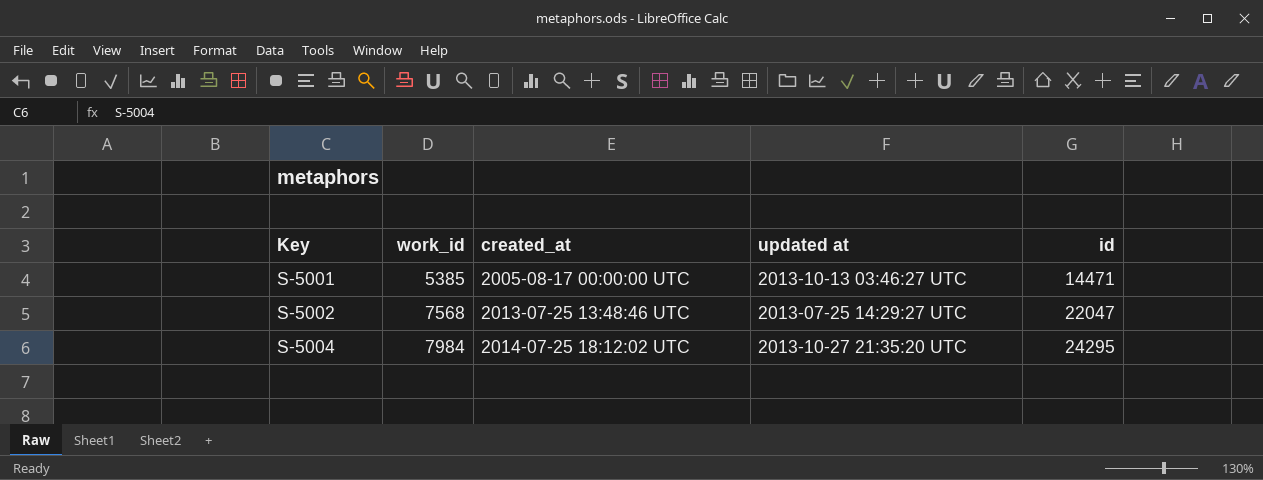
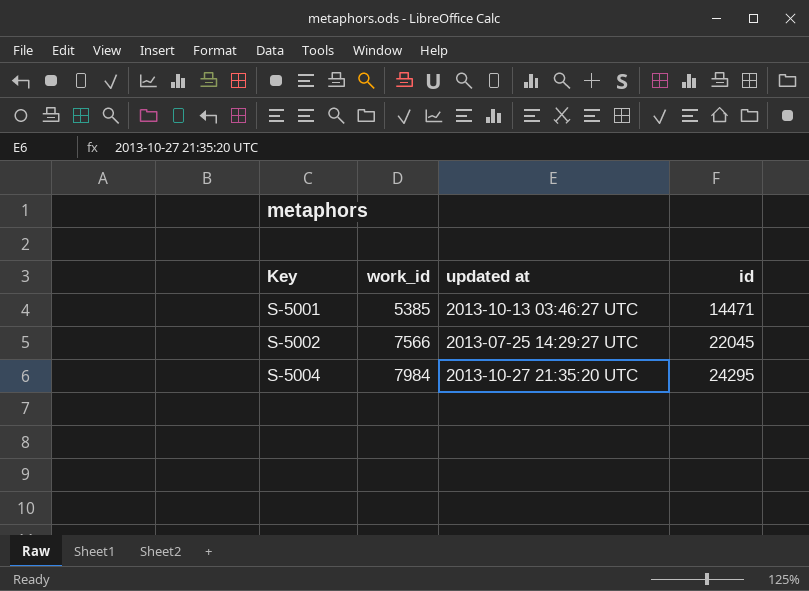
column created_at | position: 3 -> none
S-5002 | work_id: 7568 -> 7566
S-5002 | id: 22047 -> 22045

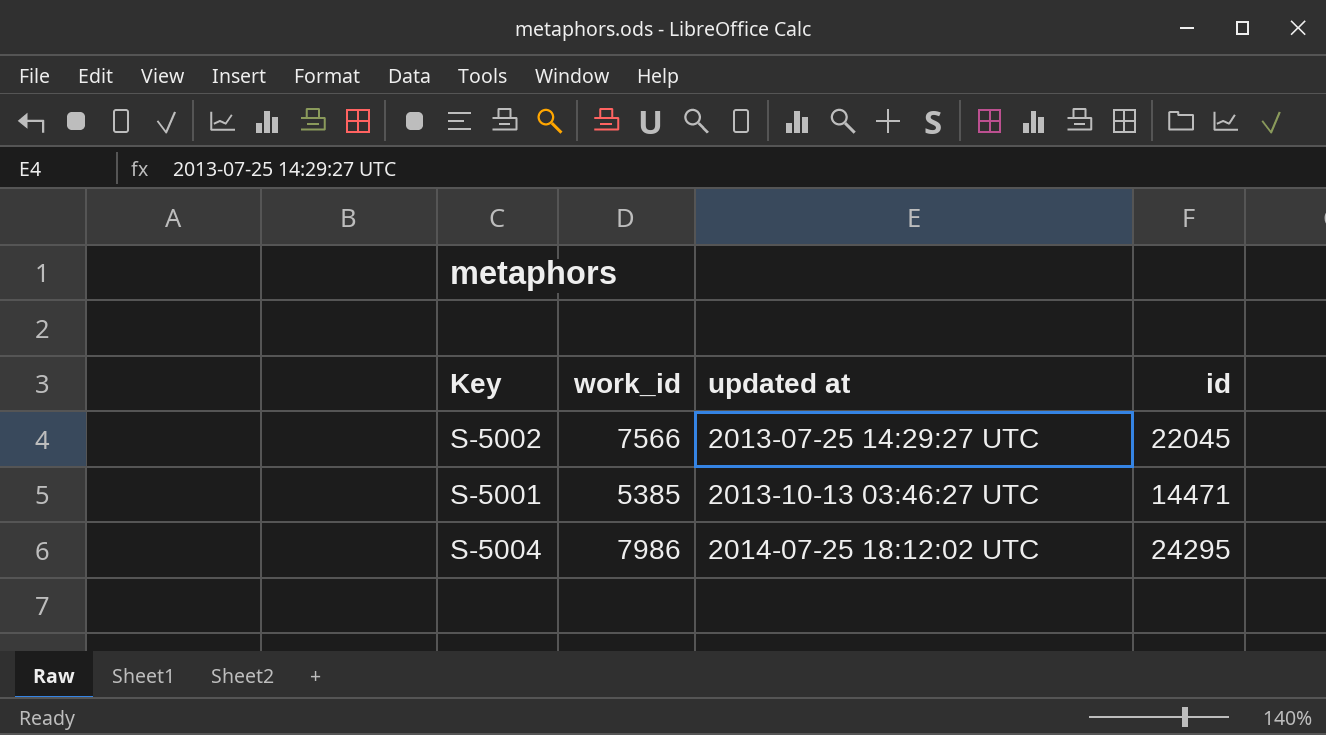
row order: Key ascending -> updated at ascending
S-5004 | work_id: 7984 -> 7986
S-5004 | updated at: 2013-10-27 21:35:20 UTC -> 2014-07-25 18:12:02 UTC

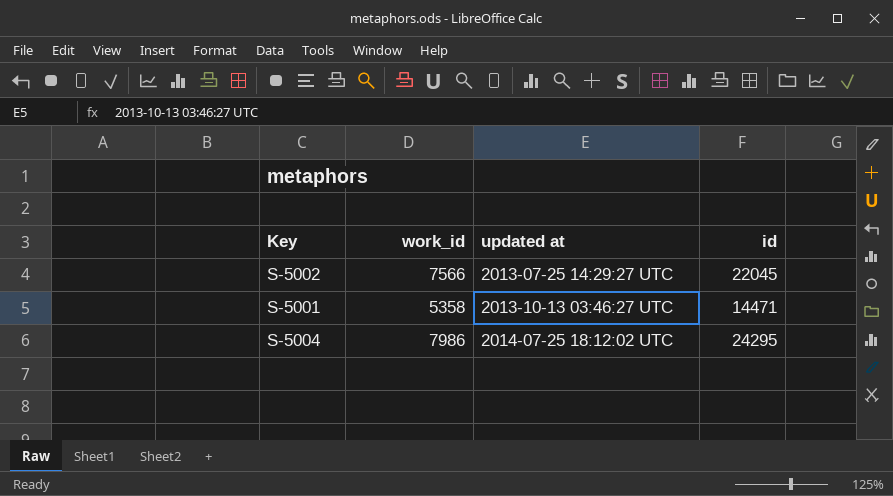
S-5001 | work_id: 5385 -> 5358

